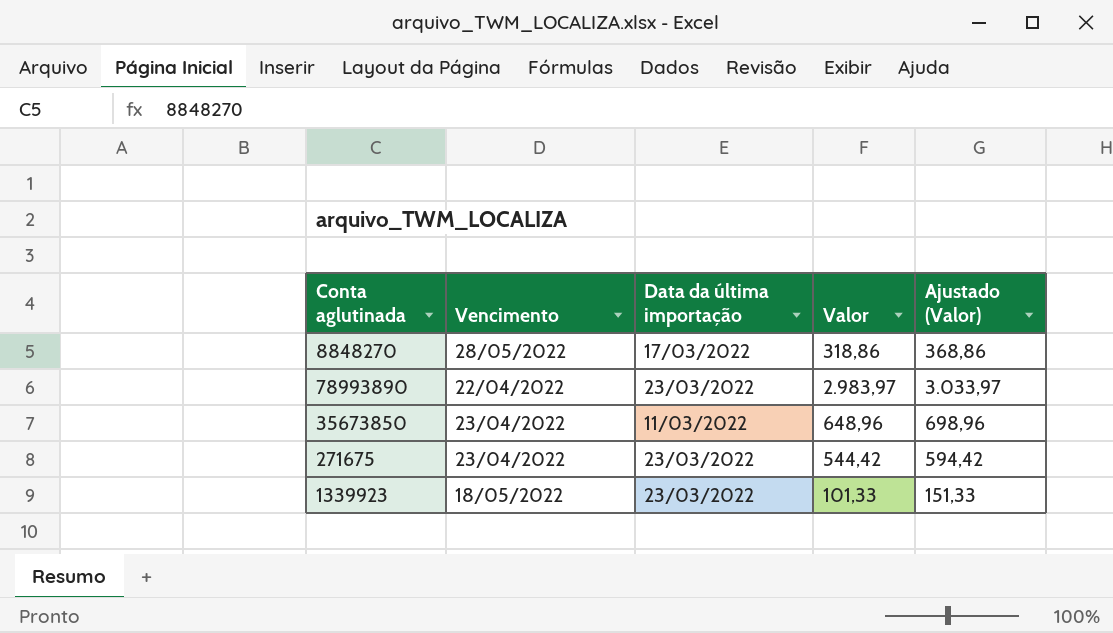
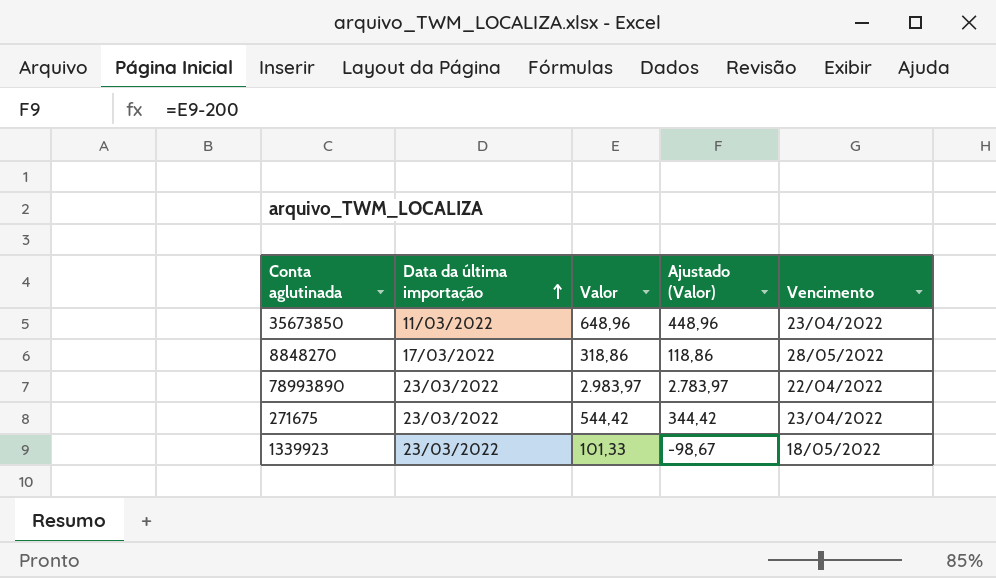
row order: none -> Data da última importação ascending
column Ajustado (Valor) | formula: [Valor] + 50 -> [Valor] - 200
column Vencimento | position: 2 -> 5

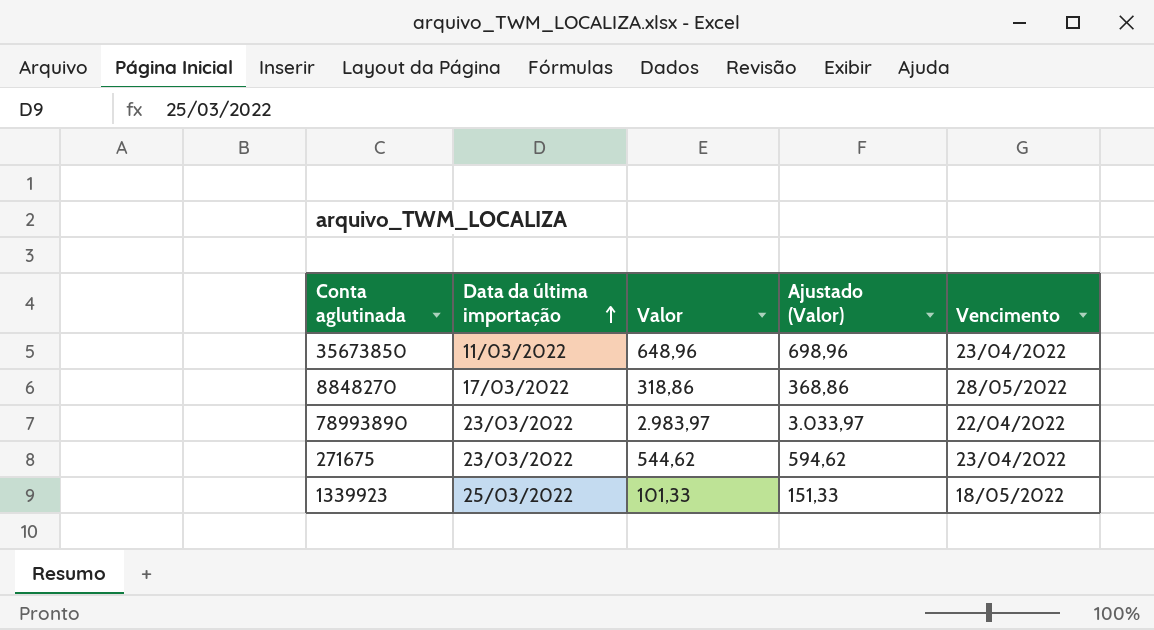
column Ajustado (Valor) | formula: [Valor] - 200 -> [Valor] + 50
271675 | Valor: 544,42 -> 544,62
1339923 | Data da última importação: 23/03/2022 -> 25/03/2022

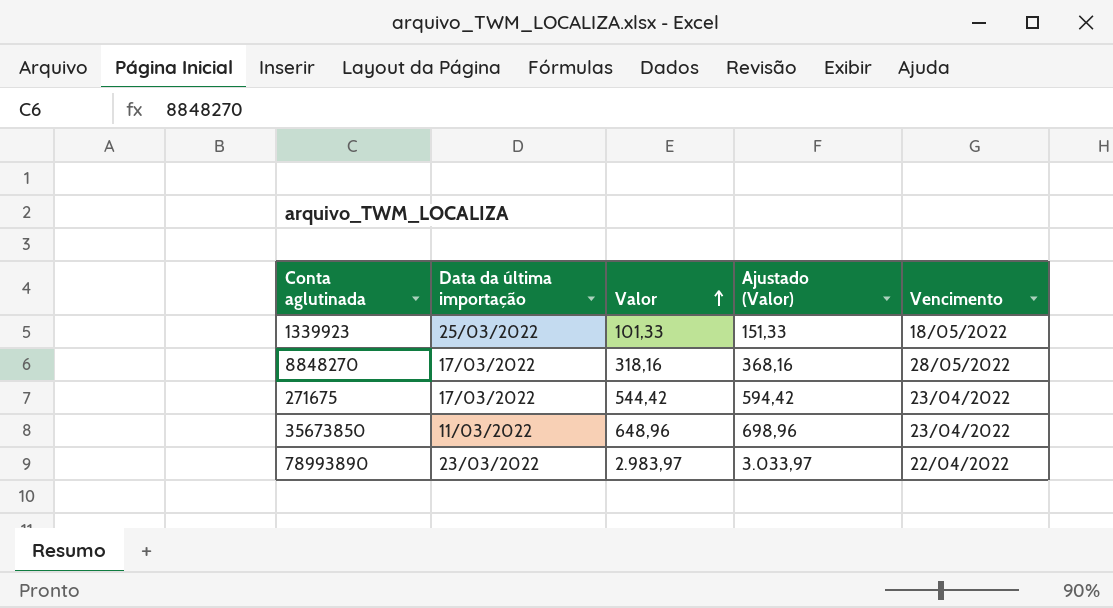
row order: Data da última importação ascending -> Valor ascending
8848270 | Valor: 318,86 -> 318,16
8848270 | Ajustado (Valor): 368,86 -> 368,16
271675 | Data da última importação: 23/03/2022 -> 17/03/2022
271675 | Valor: 544,62 -> 544,42
271675 | Ajustado (Valor): 594,62 -> 594,42

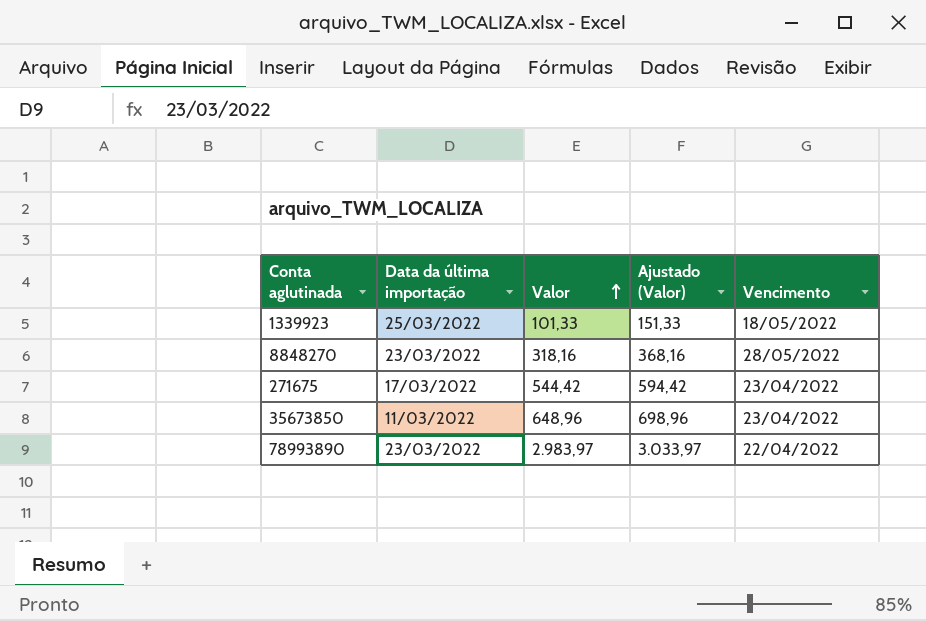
8848270 | Data da última importação: 17/03/2022 -> 23/03/2022

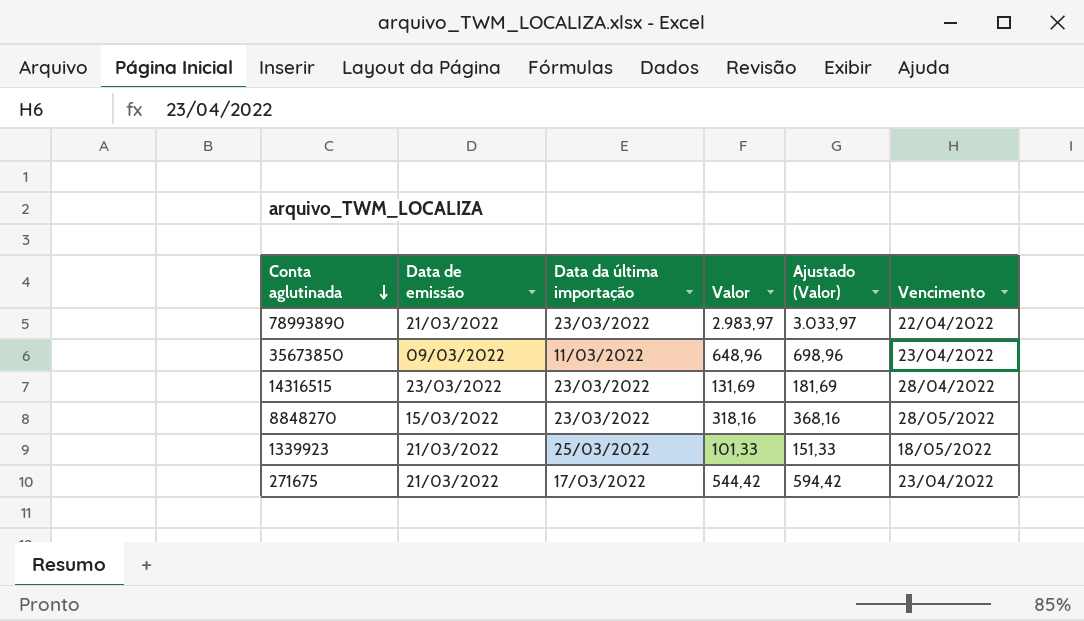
row order: Valor ascending -> Conta aglutinada descending
column Data de emissão | position: none -> 2
row 14316515: none -> 23/03/2022 | 23/03/2022 | 131,69 | 181,69 | 28/04/2022

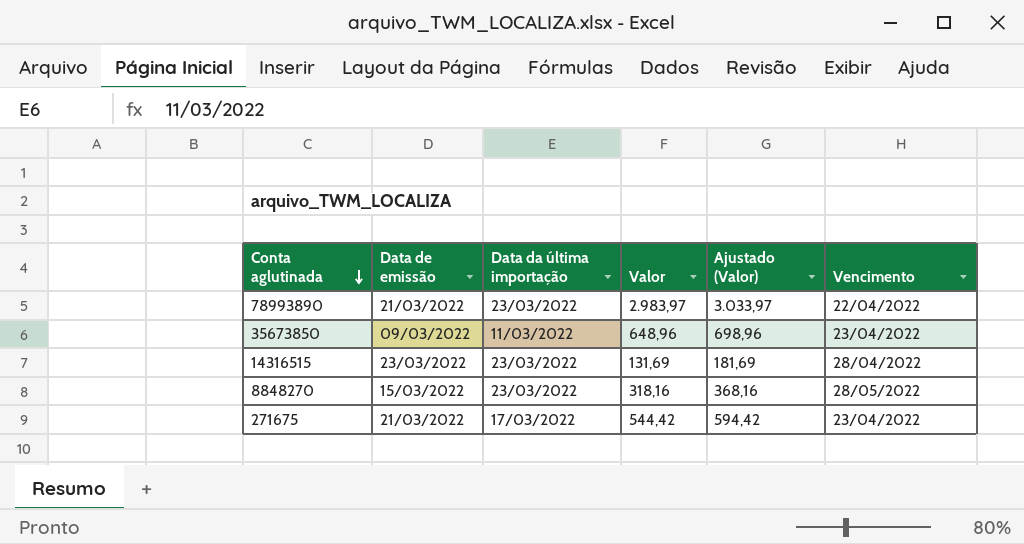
row 1339923: 21/03/2022 | 25/03/2022 | 101,33 | 151,33 | 18/05/2022 -> none

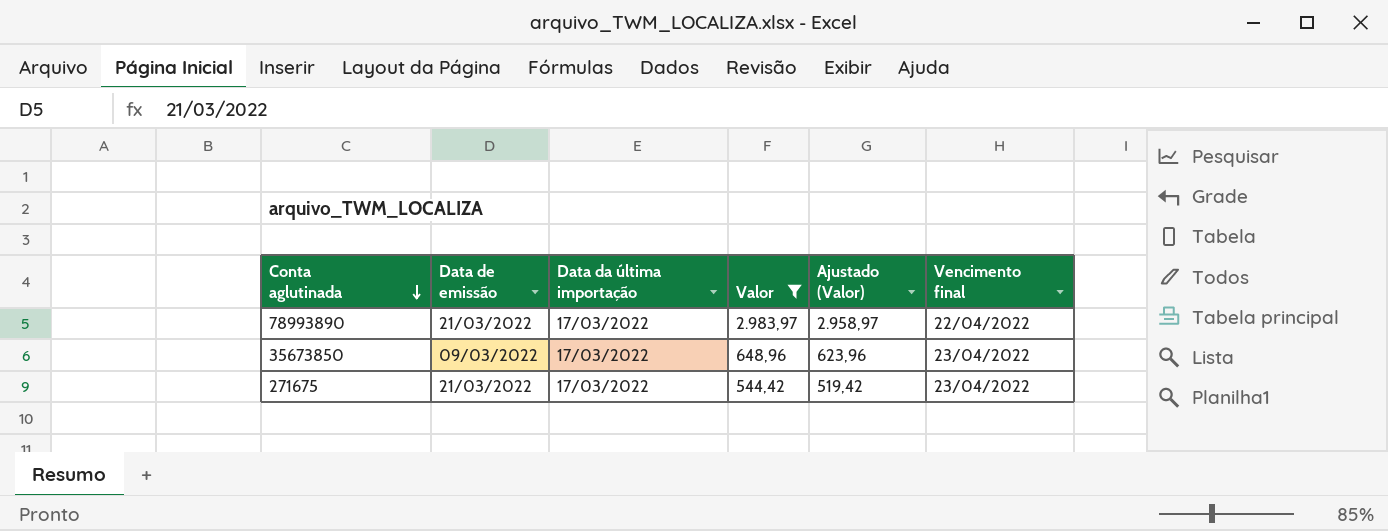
filter: none -> Valor >= 544,42
column Ajustado (Valor) | formula: [Valor] + 50 -> [Valor] - 25
column name: Vencimento -> Vencimento final
78993890 | Data da última importação: 23/03/2022 -> 17/03/2022
35673850 | Data da última importação: 11/03/2022 -> 17/03/2022

